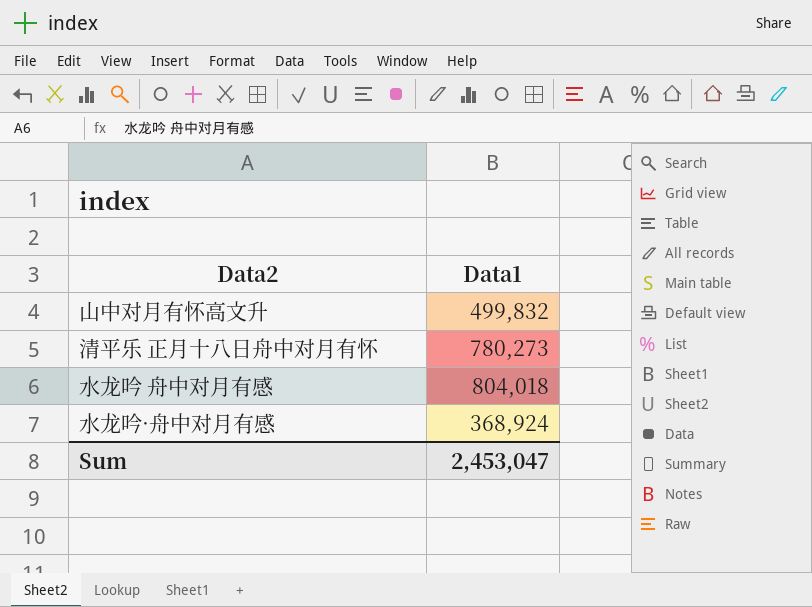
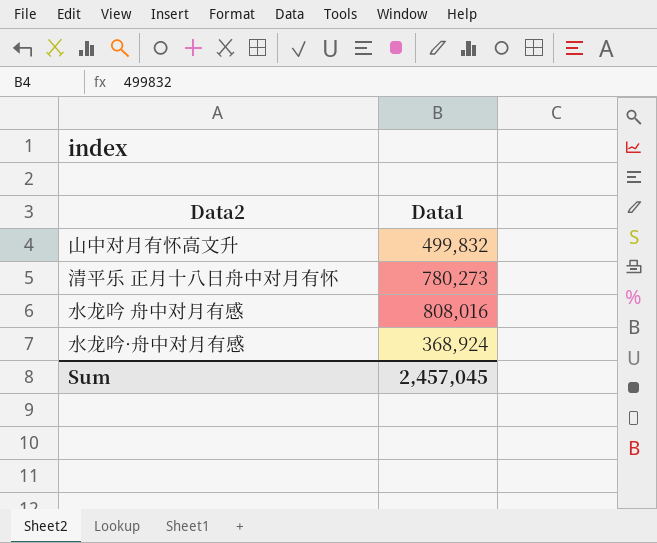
水龙吟 舟中对月有感 | Data1: 804,018 -> 808,016
Sum | Data1: 2,453,047 -> 2,457,045

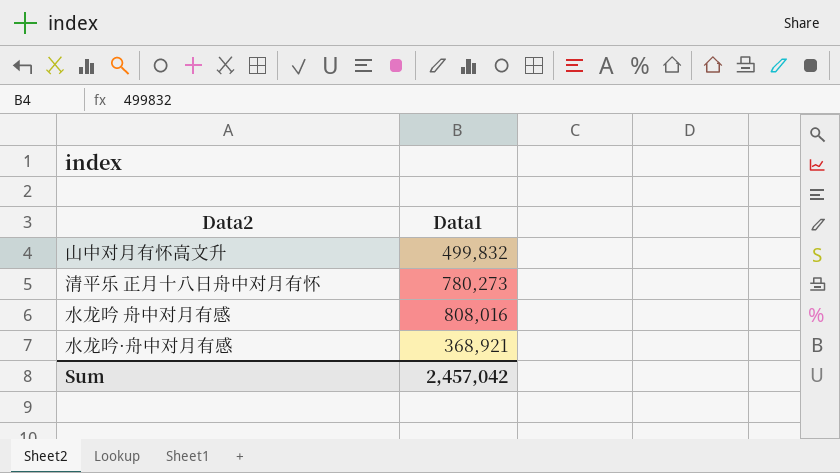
水龙吟·舟中对月有感 | Data1: 368,924 -> 368,921
Sum | Data1: 2,457,045 -> 2,457,042

